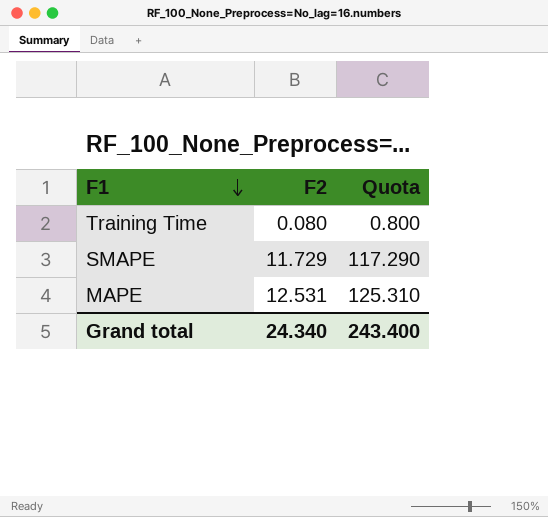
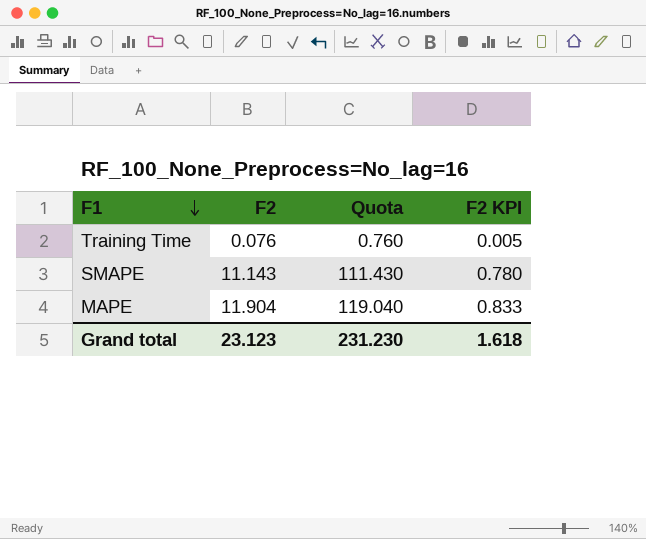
column F2 KPI | formula: none -> [F2] * 0.07
Training Time | F2: 0.080 -> 0.076
Training Time | Quota: 0.800 -> 0.760
SMAPE | F2: 11.729 -> 11.143
SMAPE | Quota: 117.290 -> 111.430
MAPE | F2: 12.531 -> 11.904
MAPE | Quota: 125.310 -> 119.040
Grand total | F2: 24.340 -> 23.123
Grand total | Quota: 243.400 -> 231.230

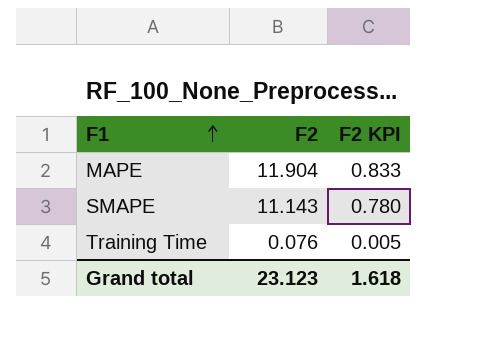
row order: F1 descending -> F1 ascending
column Quota | formula: [F2] * 10 -> none

